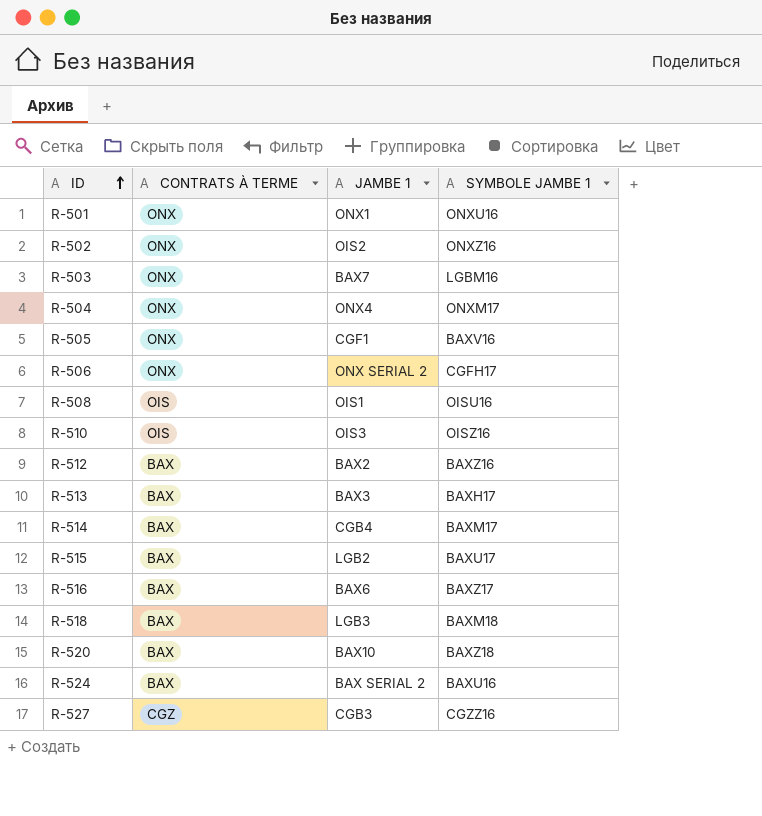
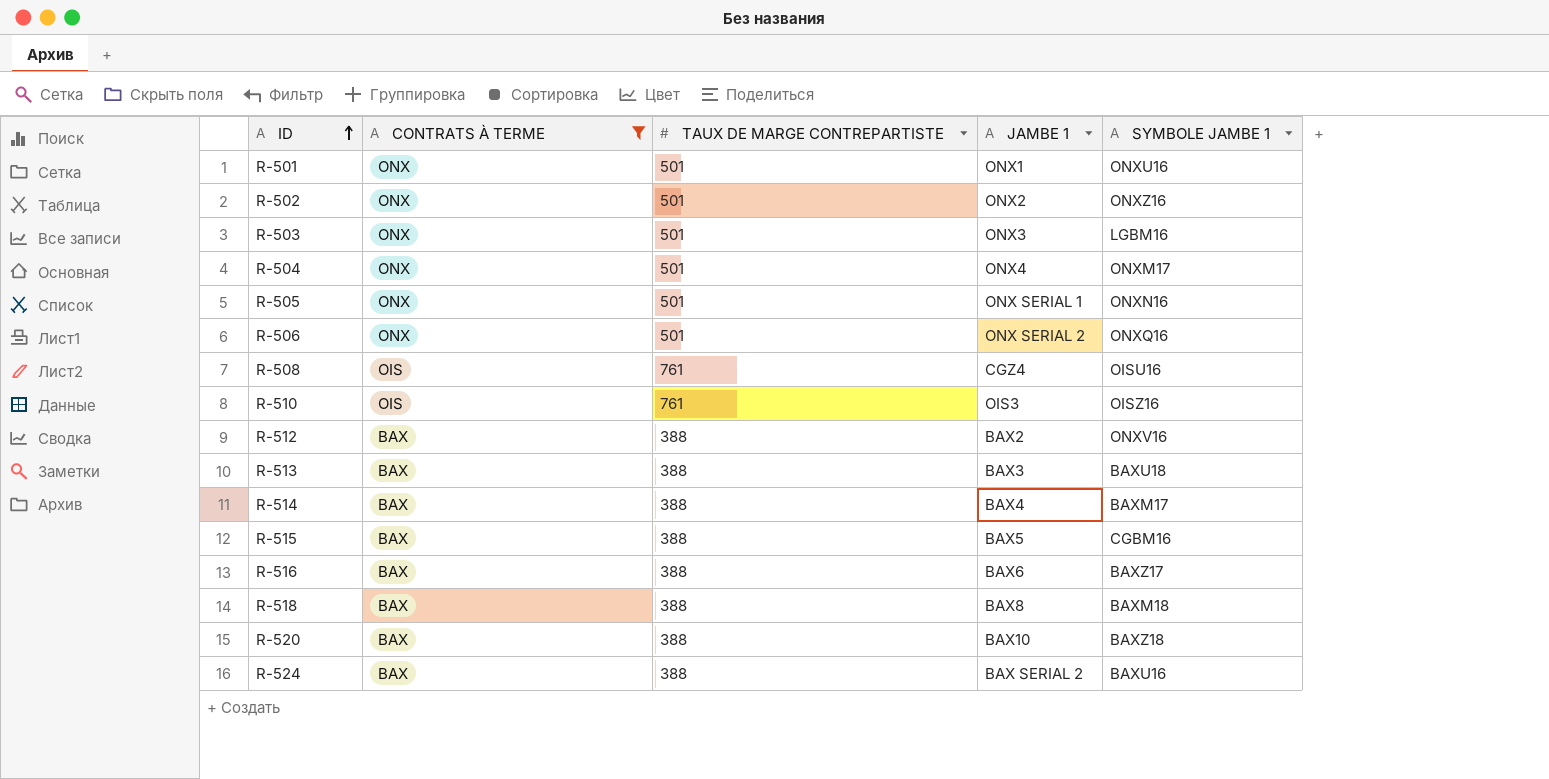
filter: none -> CONTRATS À TERME != CGZ
column TAUX DE MARGE CONTREPARTISTE | position: none -> 3
R-502 | JAMBE 1: OIS2 -> ONX2
R-503 | JAMBE 1: BAX7 -> ONX3
R-505 | JAMBE 1: CGF1 -> ONX SERIAL 1
R-505 | SYMBOLE JAMBE 1: BAXV16 -> ONXN16
R-506 | SYMBOLE JAMBE 1: CGFH17 -> ONXQ16
R-508 | JAMBE 1: OIS1 -> CGZ4
R-512 | SYMBOLE JAMBE 1: BAXZ16 -> ONXV16
R-513 | SYMBOLE JAMBE 1: BAXH17 -> BAXU18
R-514 | JAMBE 1: CGB4 -> BAX4
R-515 | JAMBE 1: LGB2 -> BAX5
R-515 | SYMBOLE JAMBE 1: BAXU17 -> CGBM16
R-518 | JAMBE 1: LGB3 -> BAX8

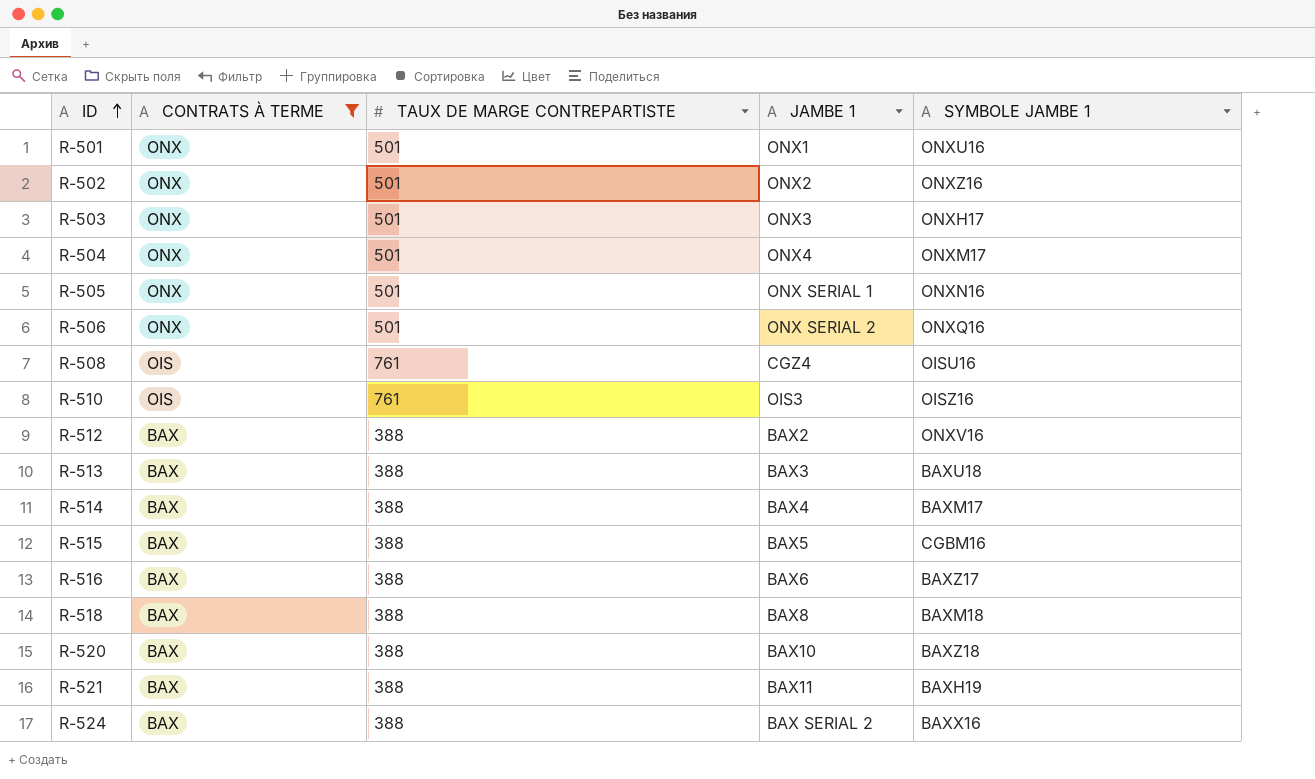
R-503 | SYMBOLE JAMBE 1: LGBM16 -> ONXH17
row R-521: none -> BAX | 388 | BAX11 | BAXH19
R-524 | SYMBOLE JAMBE 1: BAXU16 -> BAXX16

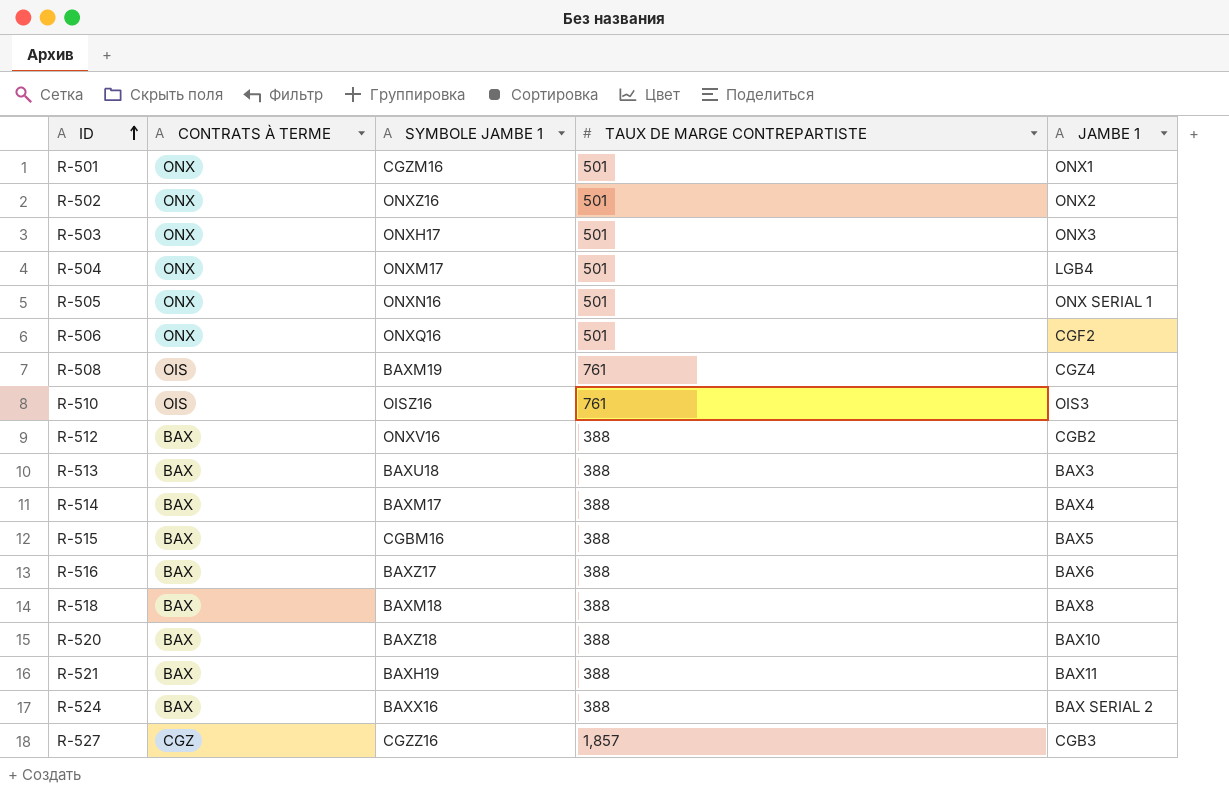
filter: CONTRATS À TERME != CGZ -> none
column SYMBOLE JAMBE 1 | position: 5 -> 3
R-501 | SYMBOLE JAMBE 1: ONXU16 -> CGZM16
R-504 | JAMBE 1: ONX4 -> LGB4
R-506 | JAMBE 1: ONX SERIAL 2 -> CGF2
R-508 | SYMBOLE JAMBE 1: OISU16 -> BAXM19
R-512 | JAMBE 1: BAX2 -> CGB2

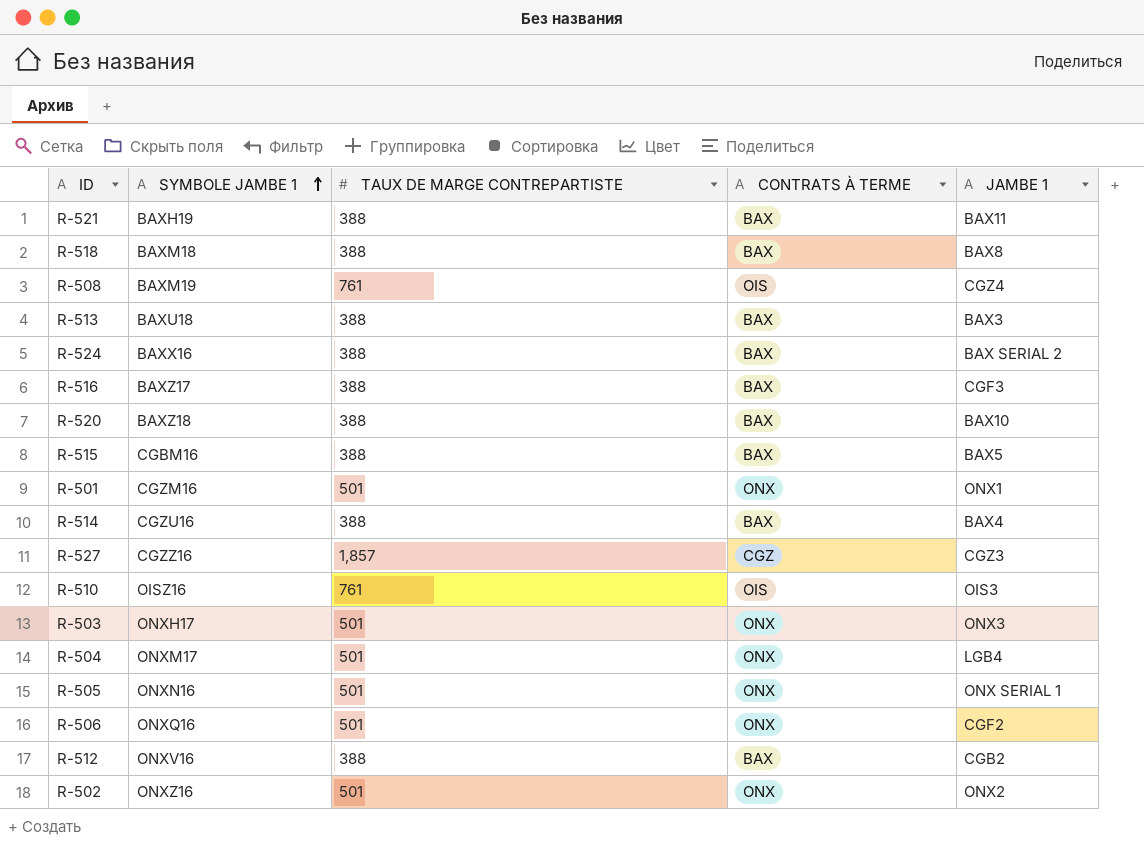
row order: ID ascending -> SYMBOLE JAMBE 1 ascending
column CONTRATS À TERME | position: 2 -> 4
R-516 | JAMBE 1: BAX6 -> CGF3
R-514 | SYMBOLE JAMBE 1: BAXM17 -> CGZU16
R-527 | JAMBE 1: CGB3 -> CGZ3

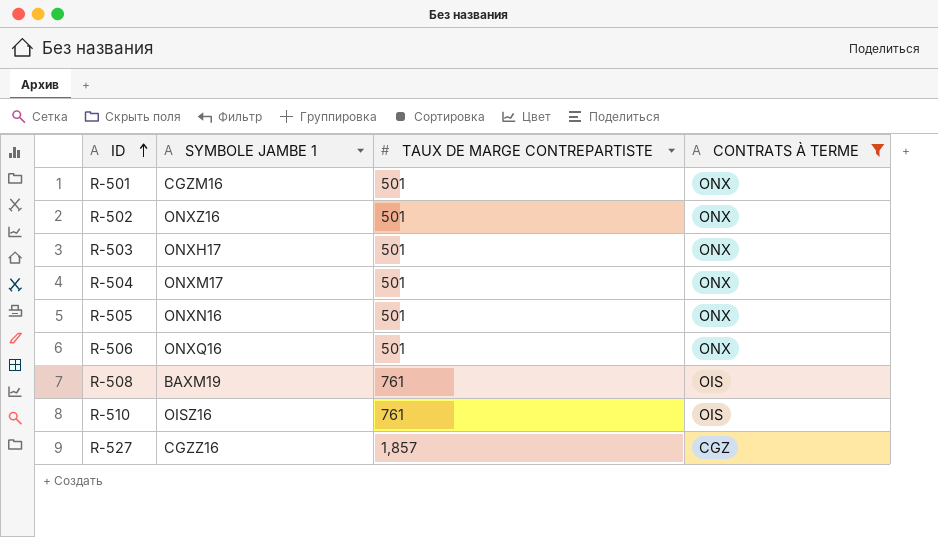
filter: none -> CONTRATS À TERME != BAX
row order: SYMBOLE JAMBE 1 ascending -> ID ascending
column JAMBE 1 | position: 5 -> none

